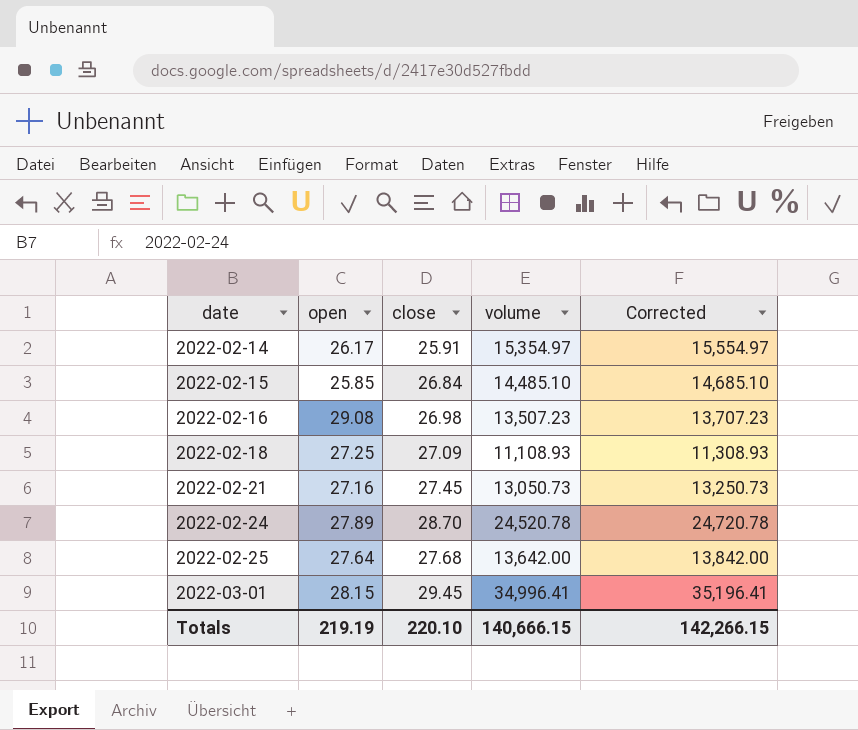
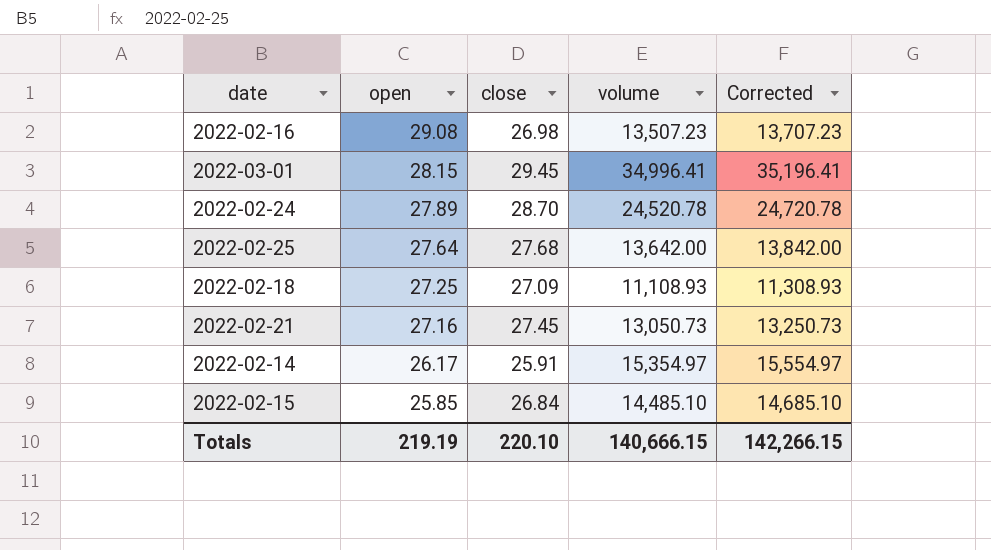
row order: date ascending -> open descending

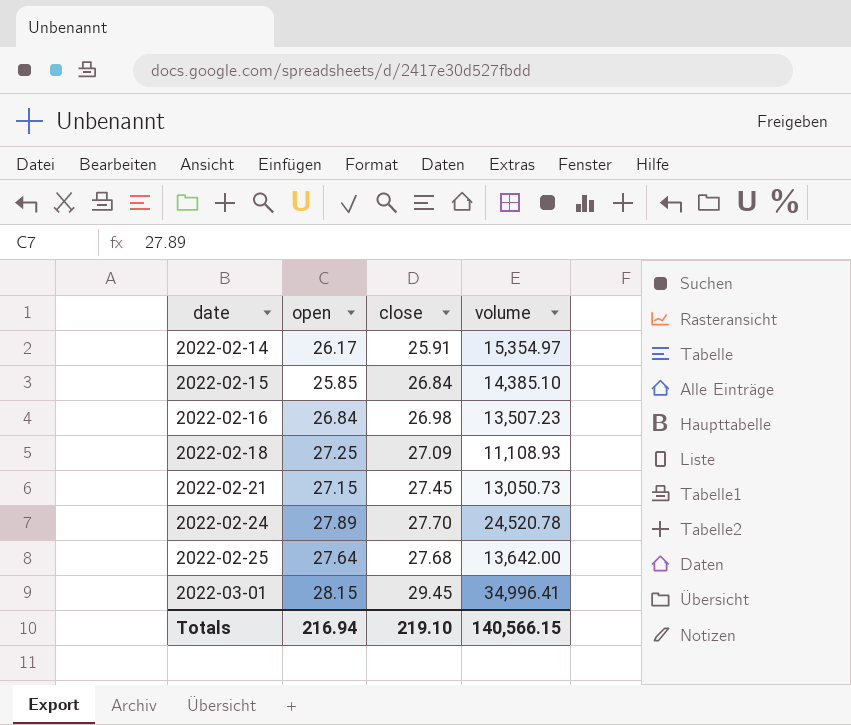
row order: open descending -> date ascending
column Corrected | formula: [volume] + 200 -> none
2022-02-15 | volume: 14,485.10 -> 14,385.10
2022-02-16 | open: 29.08 -> 26.84
2022-02-21 | open: 27.16 -> 27.15
2022-02-24 | close: 28.70 -> 27.70
Totals | open: 219.19 -> 216.94
Totals | close: 220.10 -> 219.10
Totals | volume: 140,666.15 -> 140,566.15

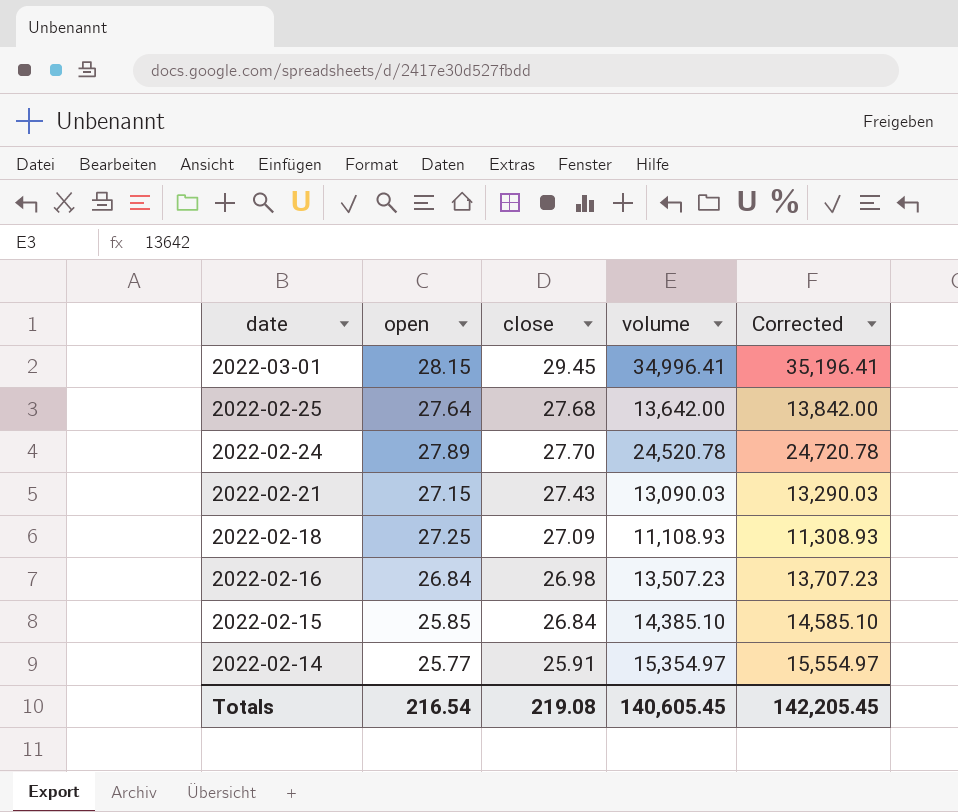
row order: date ascending -> date descending
column Corrected | formula: none -> [volume] + 200
2022-02-21 | close: 27.45 -> 27.43
2022-02-21 | volume: 13,050.73 -> 13,090.03
2022-02-14 | open: 26.17 -> 25.77
Totals | open: 216.94 -> 216.54
Totals | close: 219.10 -> 219.08
Totals | volume: 140,566.15 -> 140,605.45

